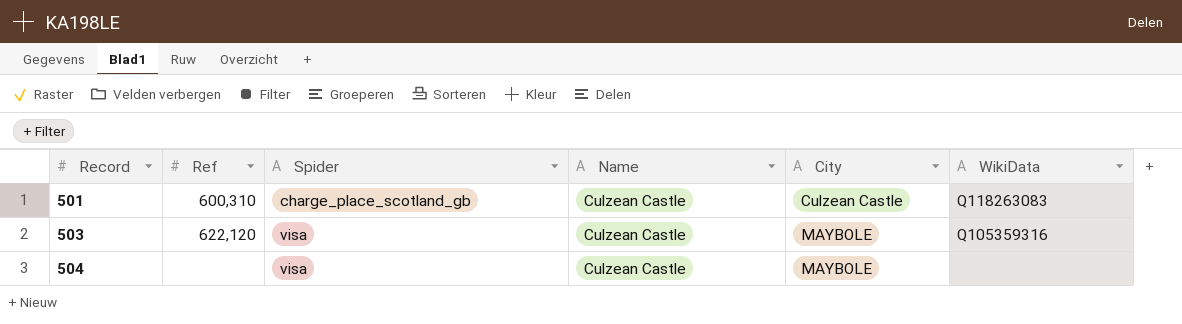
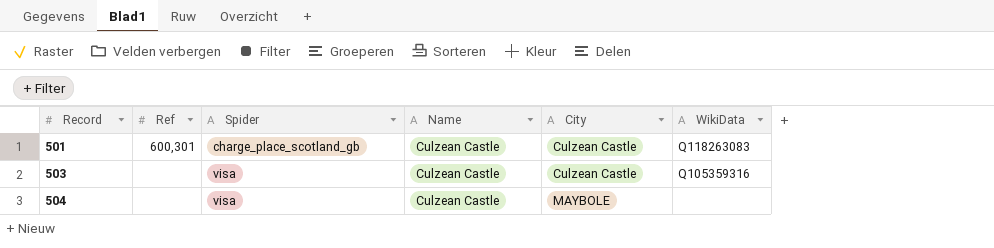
501 | Ref: 600,310 -> 600,301
503 | Ref: 622,120 -> none
503 | City: MAYBOLE -> Culzean Castle

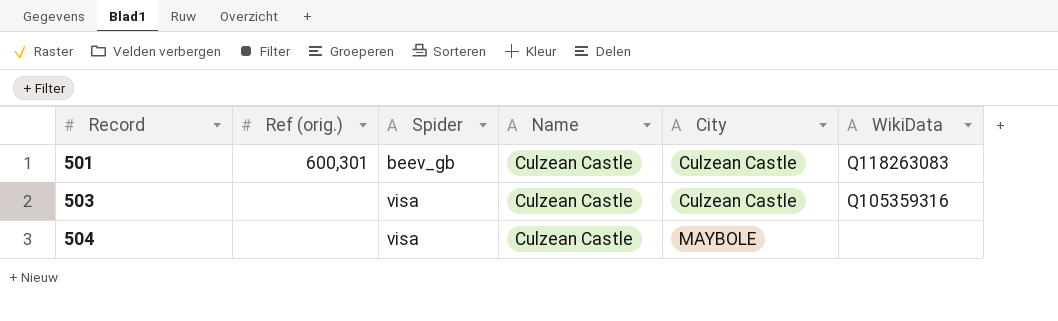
column name: Ref -> Ref (orig.)
501 | Spider: charge_place_scotland_gb -> beev_gb

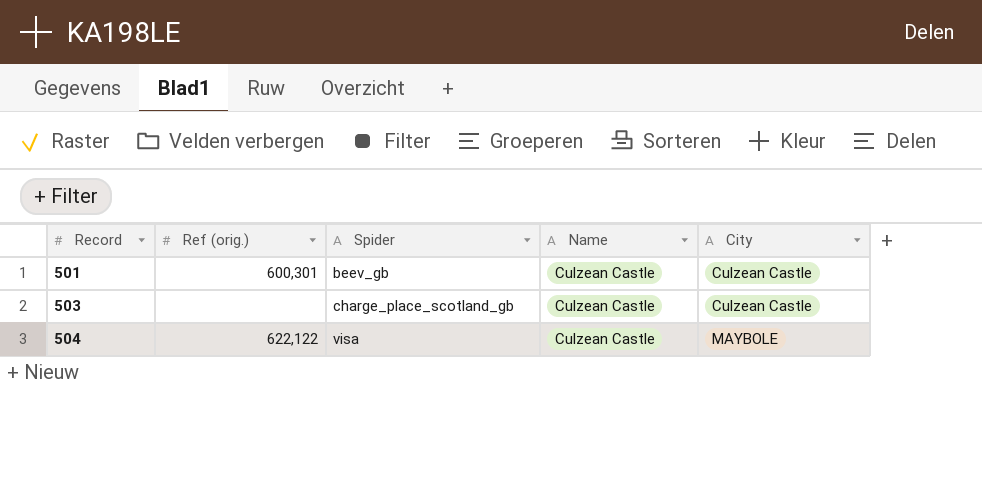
column WikiData | position: 6 -> none
503 | Spider: visa -> charge_place_scotland_gb
504 | Ref (orig.): none -> 622,122

